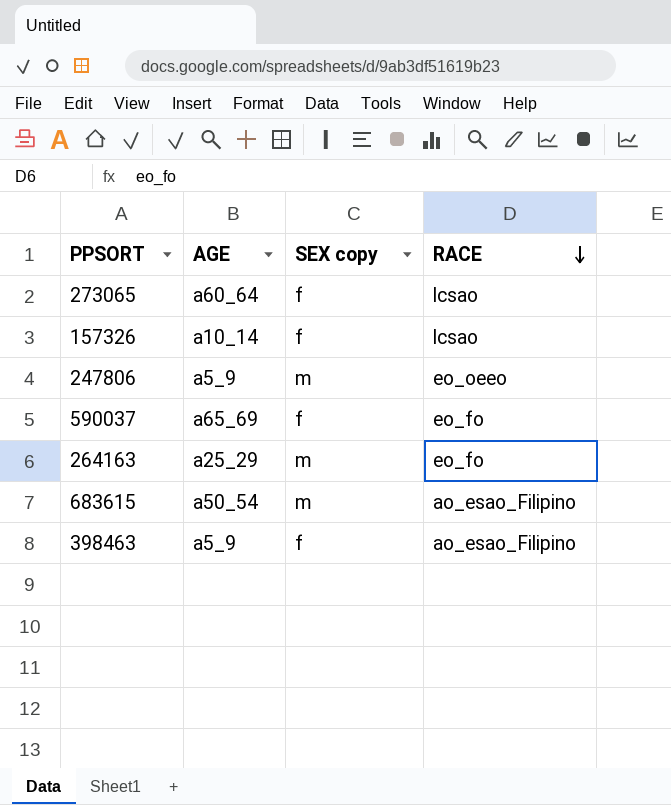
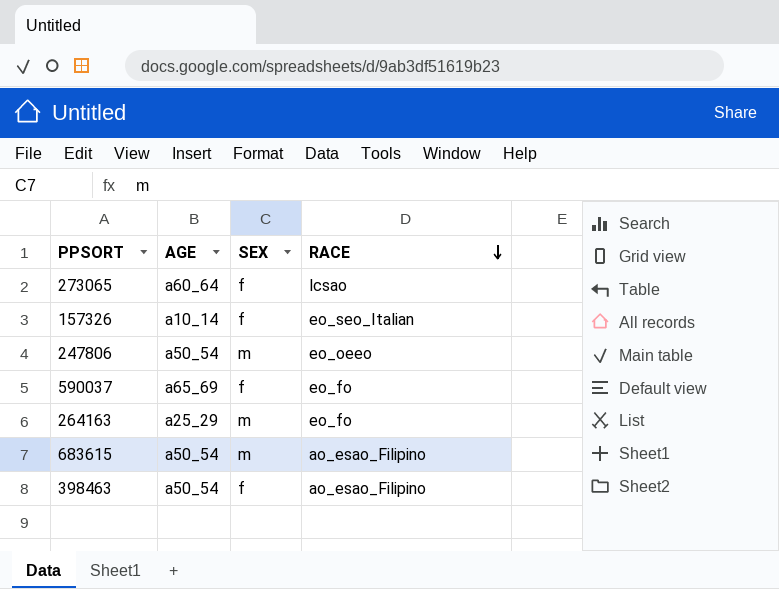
column name: SEX copy -> SEX
157326 | RACE: lcsao -> eo_seo_Italian
247806 | AGE: a5_9 -> a50_54
398463 | AGE: a5_9 -> a50_54

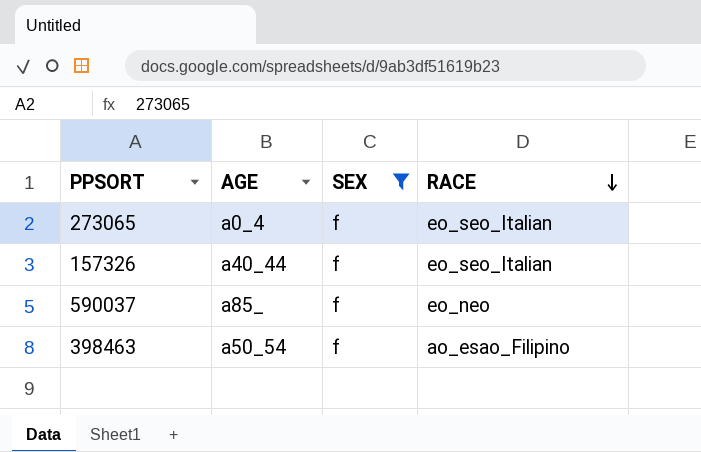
filter: none -> SEX = f
273065 | AGE: a60_64 -> a0_4
273065 | RACE: lcsao -> eo_seo_Italian
157326 | AGE: a10_14 -> a40_44
590037 | AGE: a65_69 -> a85_
590037 | RACE: eo_fo -> eo_neo

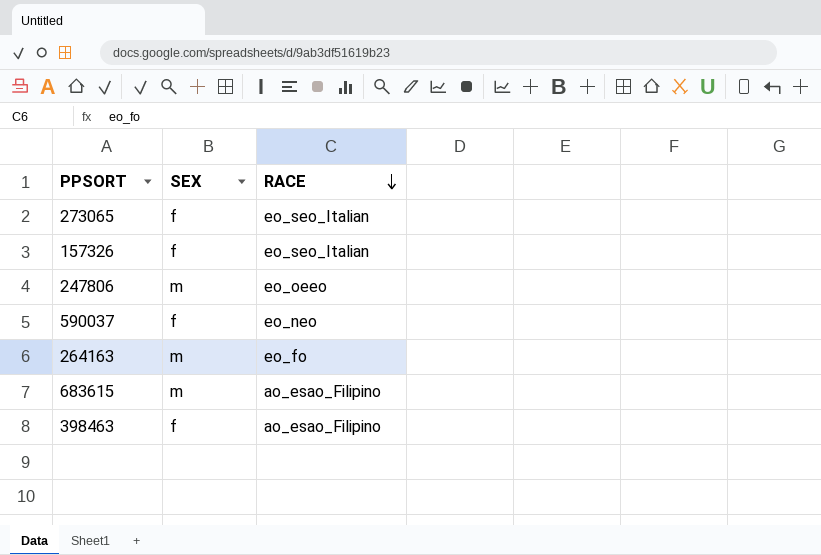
filter: SEX = f -> none
column AGE | position: 2 -> none

